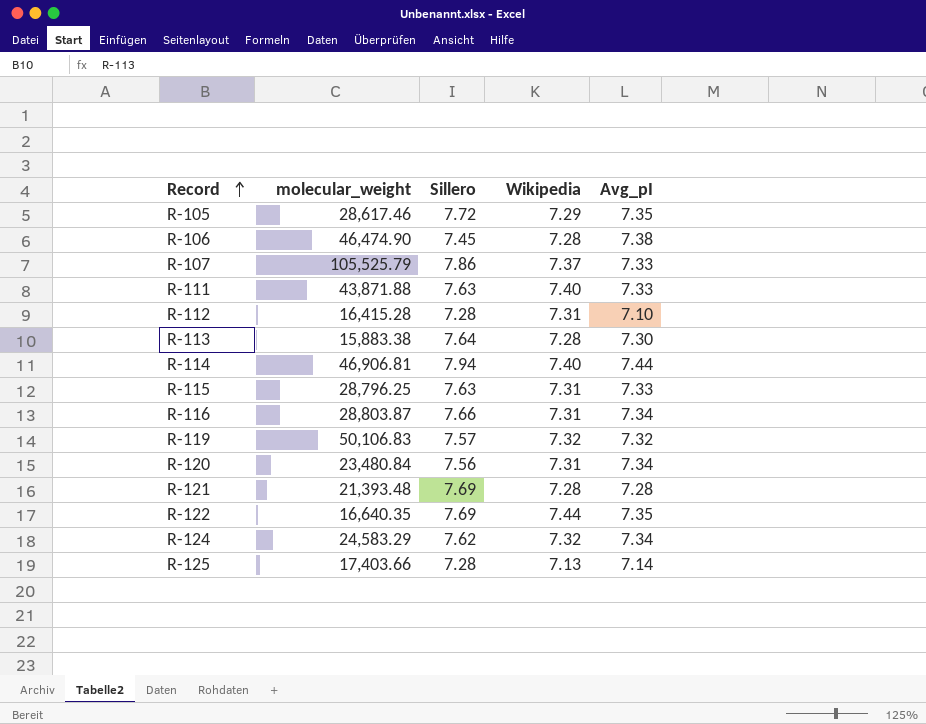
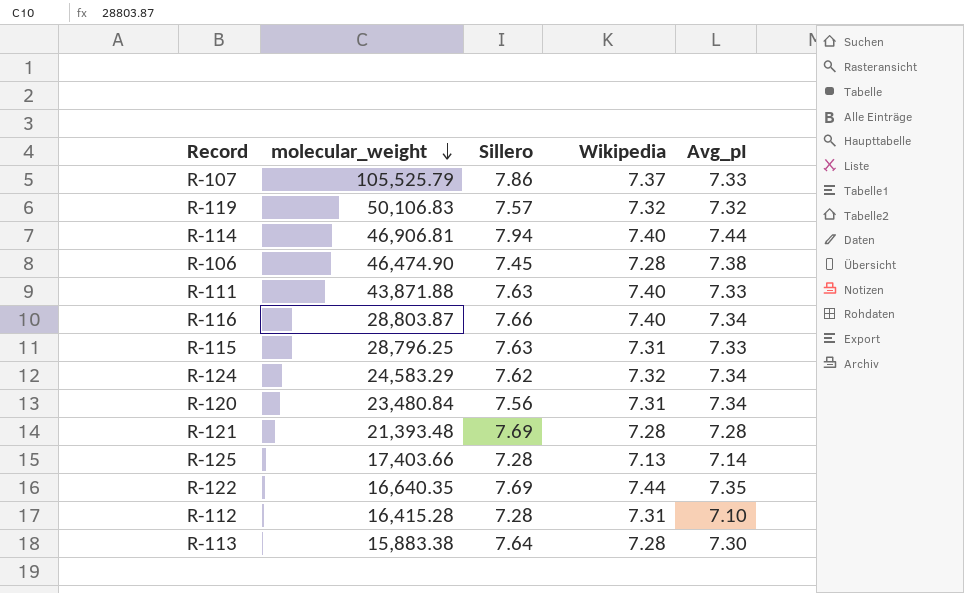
row order: Record ascending -> molecular_weight descending
row R-105: 28,617.46 | 7.72 | 7.29 | 7.35 -> none
R-116 | Wikipedia: 7.31 -> 7.40

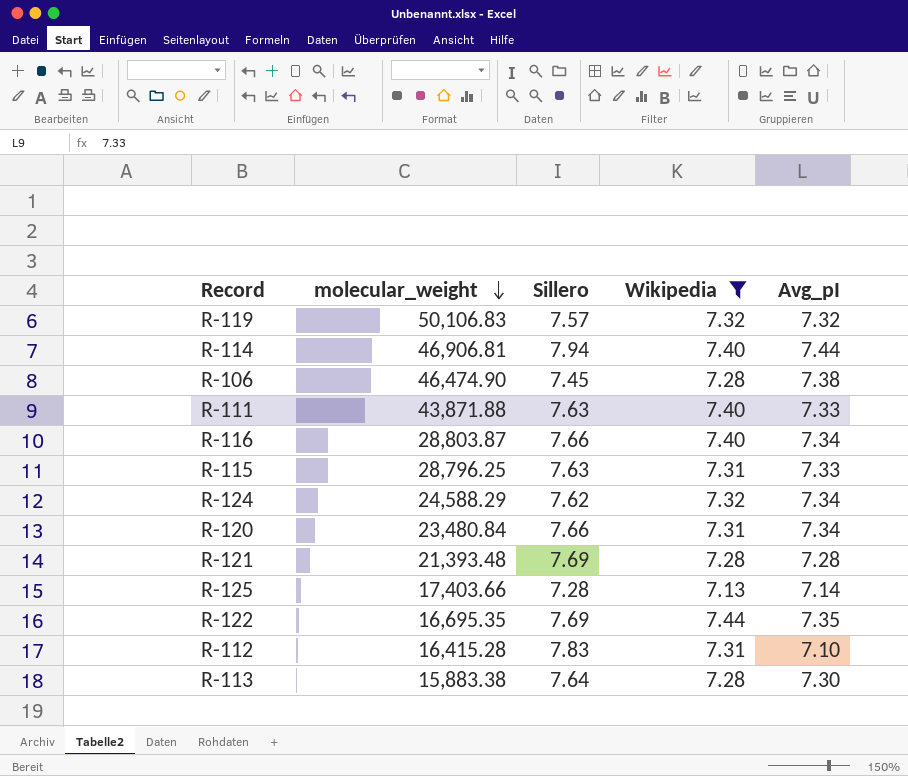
filter: none -> Wikipedia != 7.37
R-124 | molecular_weight: 24,583.29 -> 24,588.29
R-120 | Sillero: 7.56 -> 7.66
R-122 | molecular_weight: 16,640.35 -> 16,695.35
R-112 | Sillero: 7.28 -> 7.83

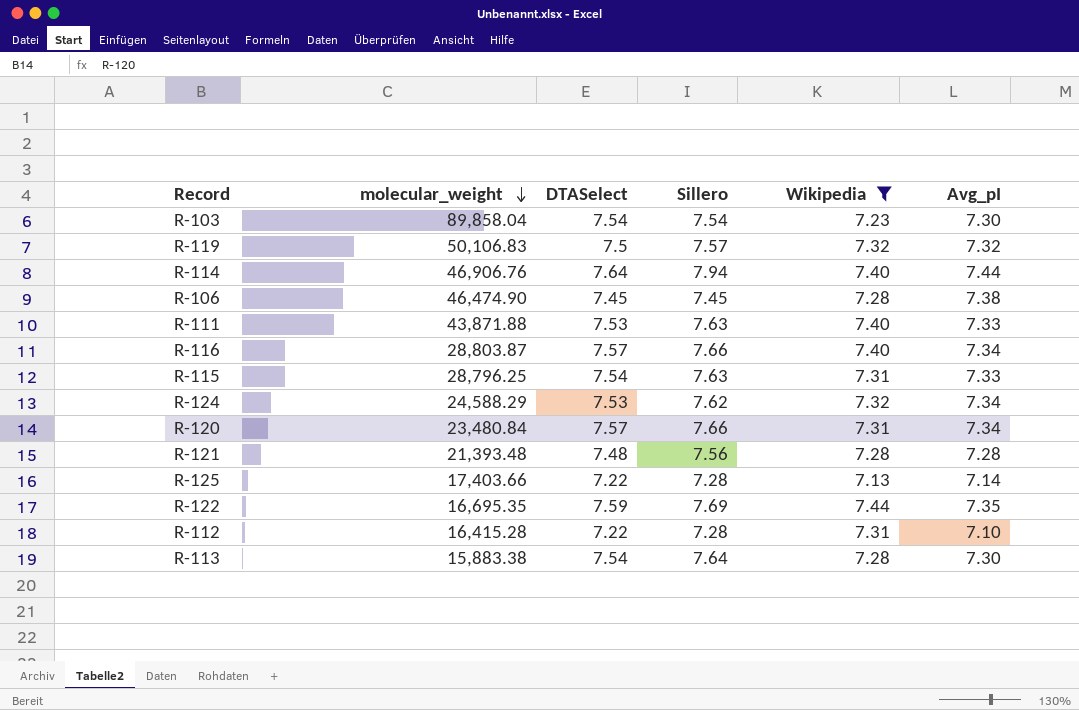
column DTASelect | position: none -> 3
row R-103: none -> 89,858.04 | 7.54 | 7.54 | 7.23 | 7.30
R-114 | molecular_weight: 46,906.81 -> 46,906.76
R-121 | Sillero: 7.69 -> 7.56
R-112 | Sillero: 7.83 -> 7.28

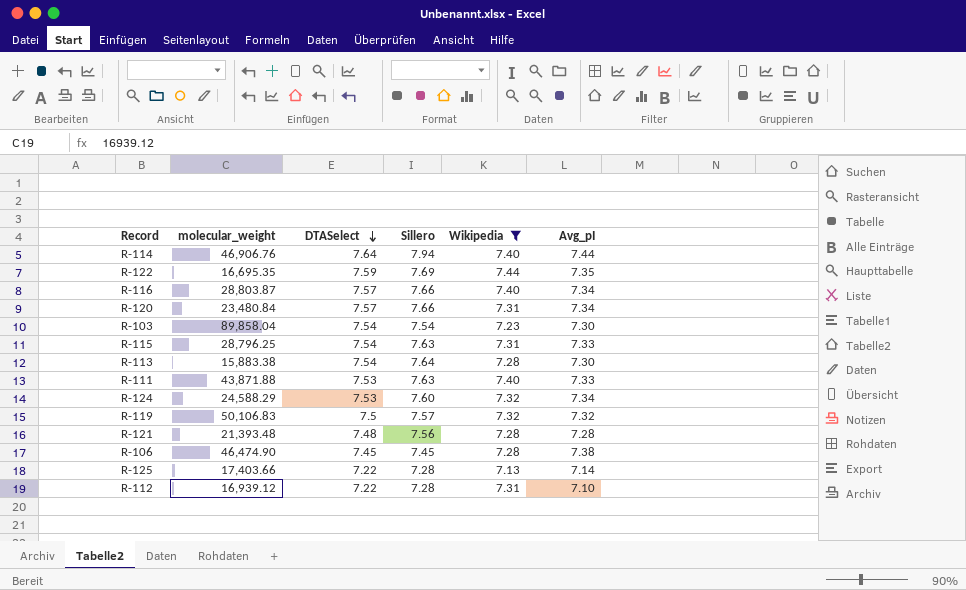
row order: molecular_weight descending -> DTASelect descending
R-124 | Sillero: 7.62 -> 7.60
R-112 | molecular_weight: 16,415.28 -> 16,939.12

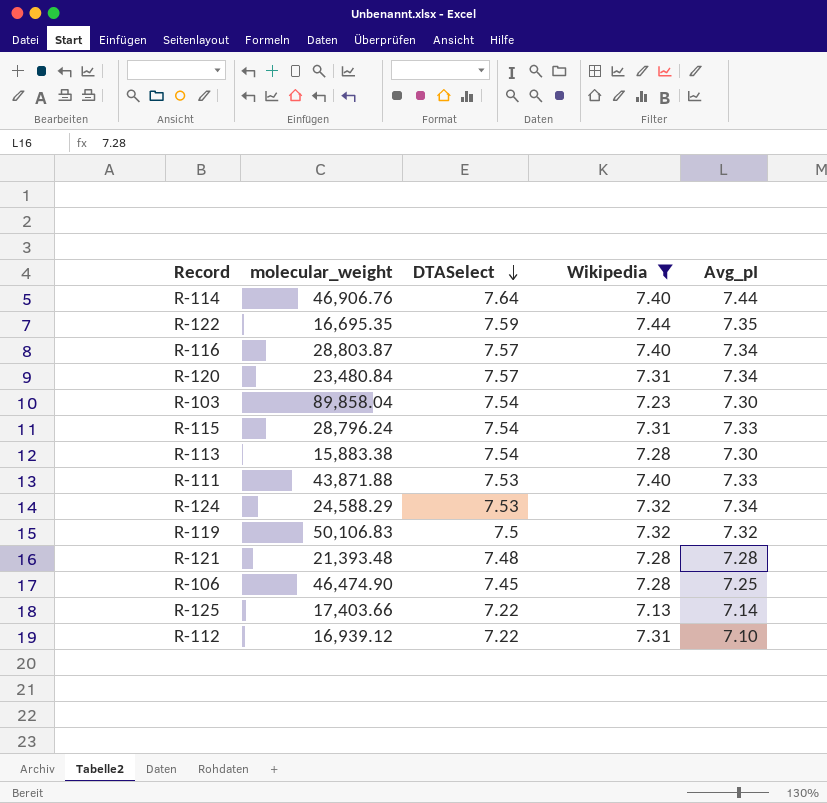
column Sillero | position: 4 -> none
R-115 | molecular_weight: 28,796.25 -> 28,796.24
R-106 | Avg_pI: 7.38 -> 7.25

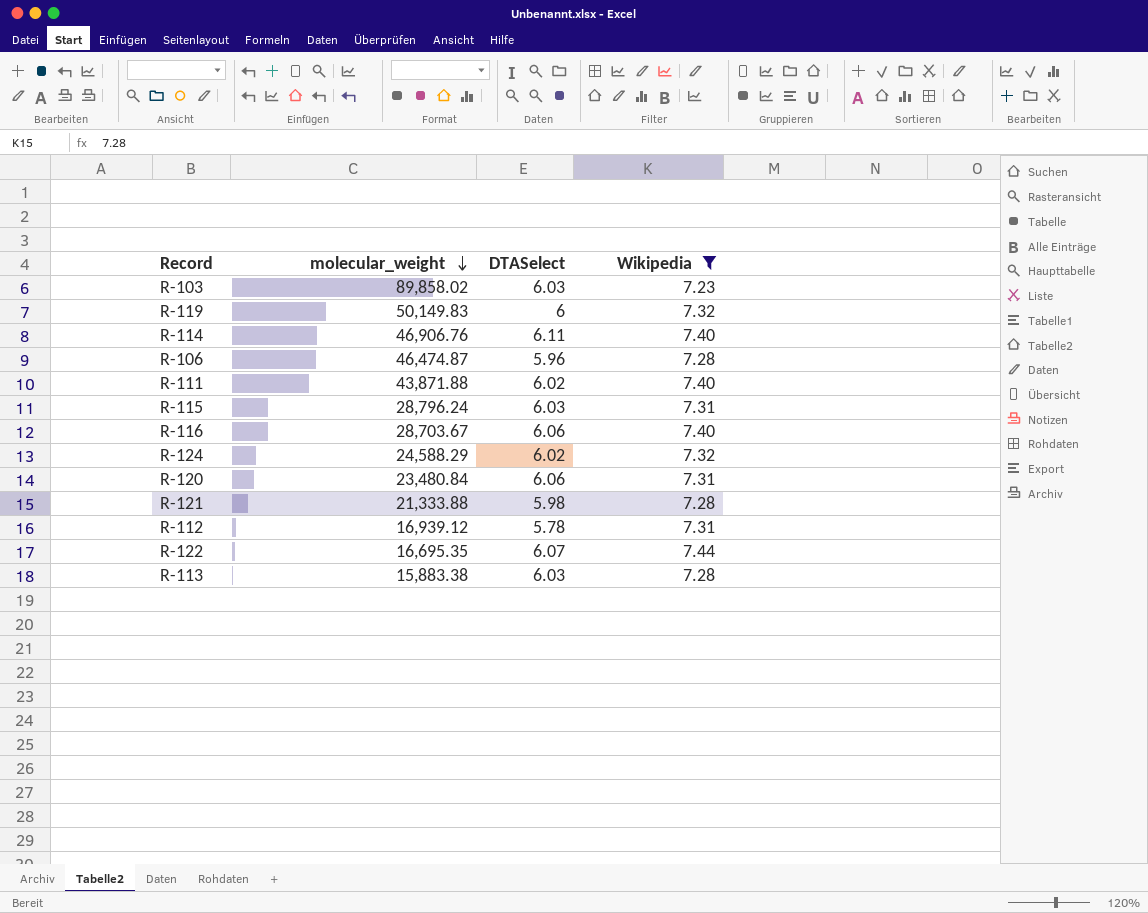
row order: DTASelect descending -> molecular_weight descending
column Avg_pI | position: 5 -> none
row R-125: 17,403.66 | 7.22 | 7.13 | 7.14 -> none
R-103 | molecular_weight: 89,858.04 -> 89,858.02
R-103 | DTASelect: 7.54 -> 6.03
R-119 | molecular_weight: 50,106.83 -> 50,149.83
R-119 | DTASelect: 7.5 -> 6
R-114 | DTASelect: 7.64 -> 6.11
R-106 | molecular_weight: 46,474.90 -> 46,474.87
R-106 | DTASelect: 7.45 -> 5.96
R-111 | DTASelect: 7.53 -> 6.02
R-115 | DTASelect: 7.54 -> 6.03
R-116 | molecular_weight: 28,803.87 -> 28,703.67
R-116 | DTASelect: 7.57 -> 6.06
R-124 | DTASelect: 7.53 -> 6.02
R-120 | DTASelect: 7.57 -> 6.06
R-121 | molecular_weight: 21,393.48 -> 21,333.88
R-121 | DTASelect: 7.48 -> 5.98
R-112 | DTASelect: 7.22 -> 5.78
R-122 | DTASelect: 7.59 -> 6.07
R-113 | DTASelect: 7.54 -> 6.03

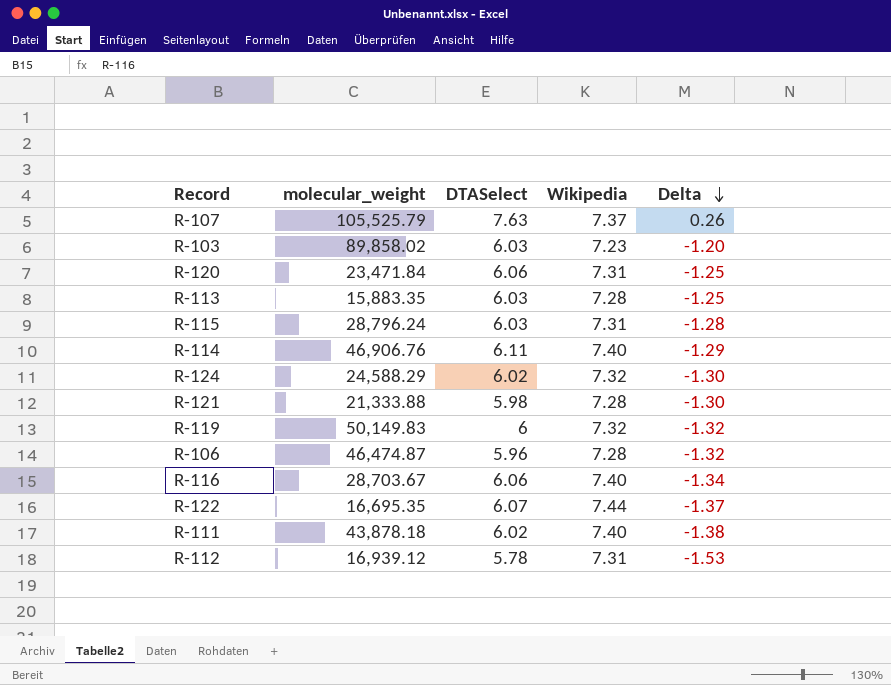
filter: Wikipedia != 7.37 -> none
row order: molecular_weight descending -> Delta descending
column Delta | formula: none -> [DTASelect] - [Wikipedia]
R-120 | molecular_weight: 23,480.84 -> 23,471.84
R-113 | molecular_weight: 15,883.38 -> 15,883.35
R-111 | molecular_weight: 43,871.88 -> 43,878.18

